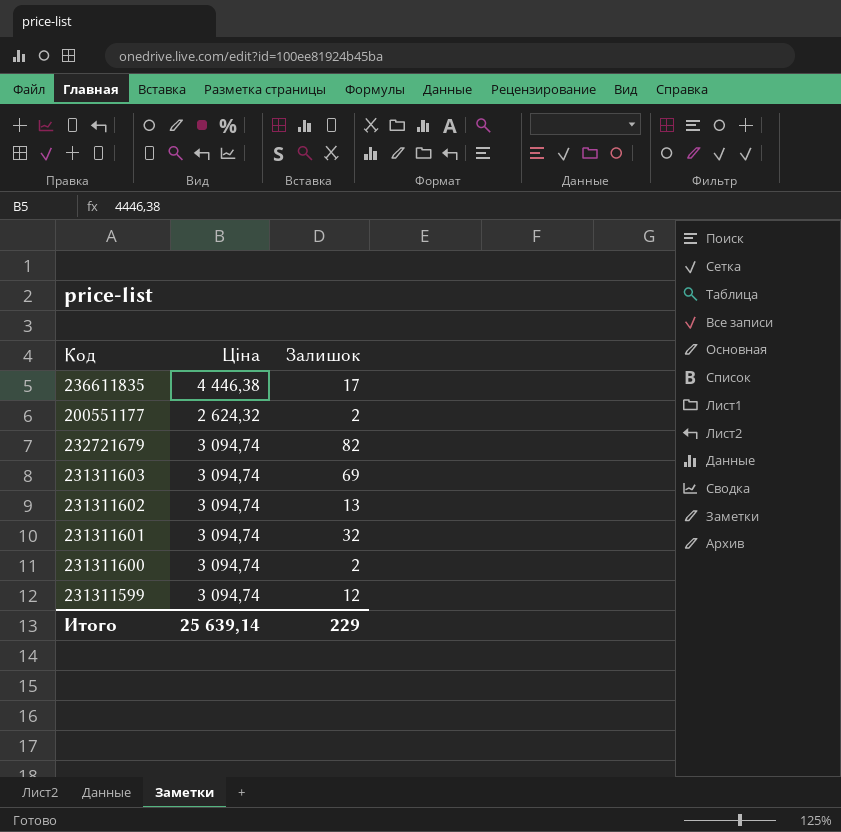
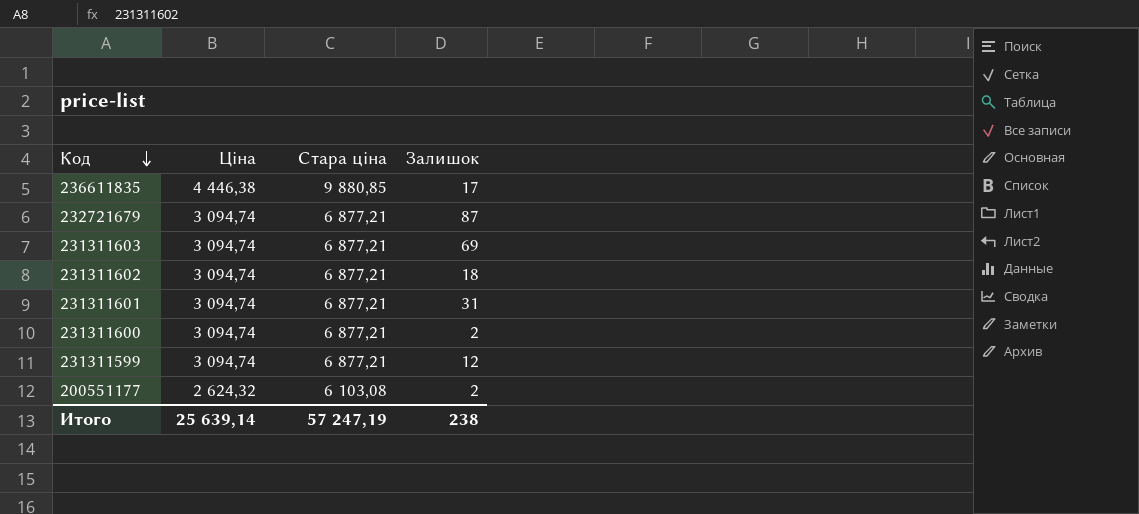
row order: none -> Код descending
column Стара ціна | position: none -> 3
232721679 | Залишок: 82 -> 87
231311602 | Залишок: 13 -> 18
231311601 | Залишок: 32 -> 31
Итого | Залишок: 229 -> 238

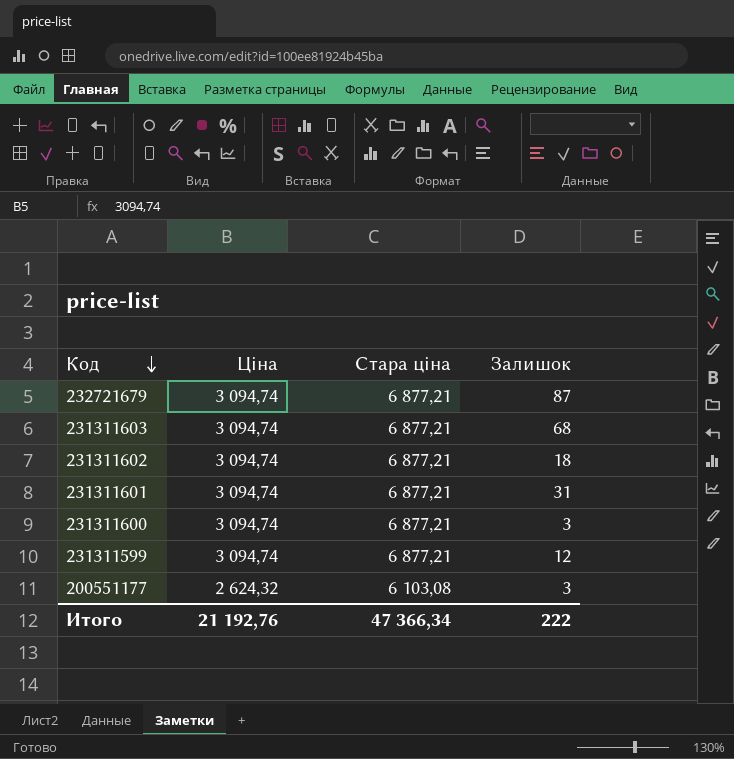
row 236611835: 4 446,38 | 9 880,85 | 17 -> none
231311603 | Залишок: 69 -> 68
231311600 | Залишок: 2 -> 3
200551177 | Залишок: 2 -> 3
Итого | Ціна: 25 639,14 -> 21 192,76
Итого | Стара ціна: 57 247,19 -> 47 366,34
Итого | Залишок: 238 -> 222

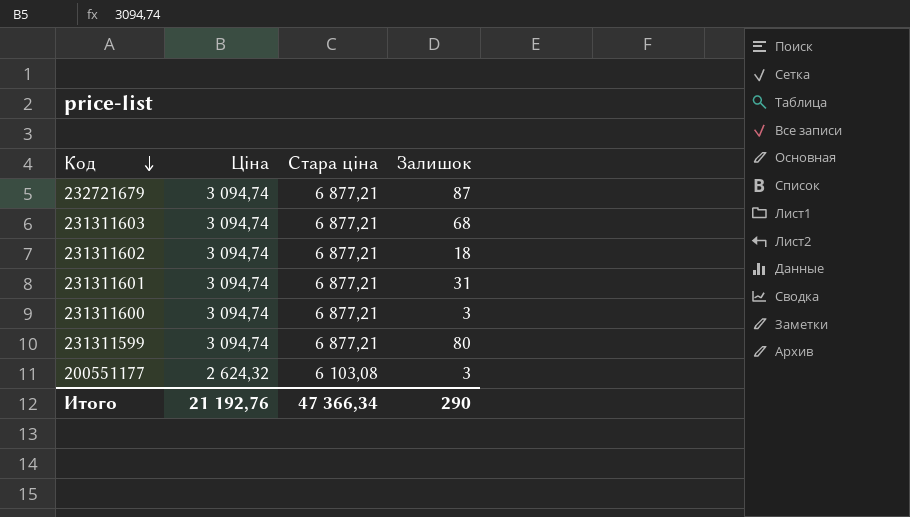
231311599 | Залишок: 12 -> 80
Итого | Залишок: 222 -> 290

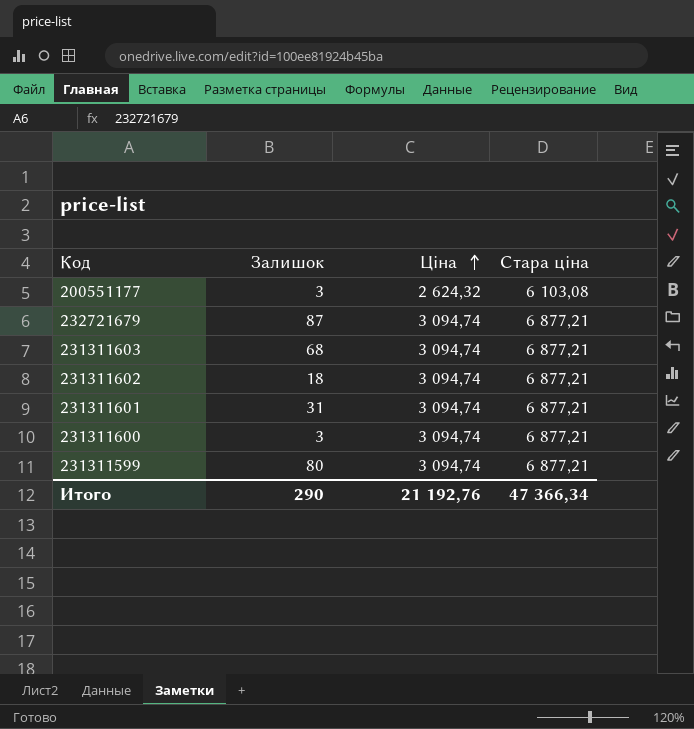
row order: Код descending -> Ціна ascending
column Залишок | position: 4 -> 2

